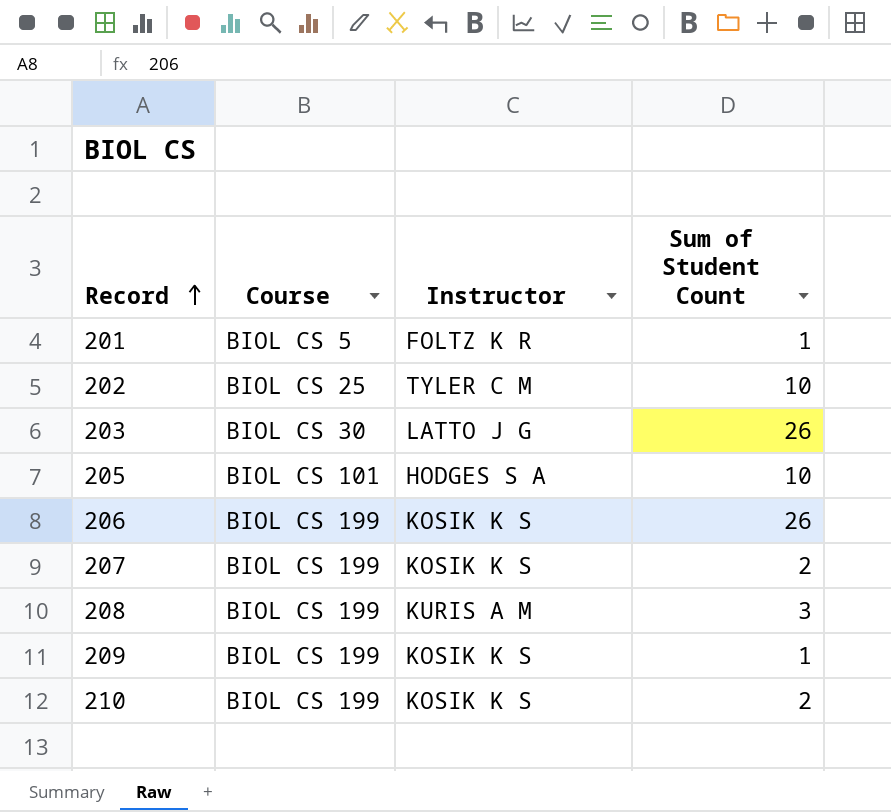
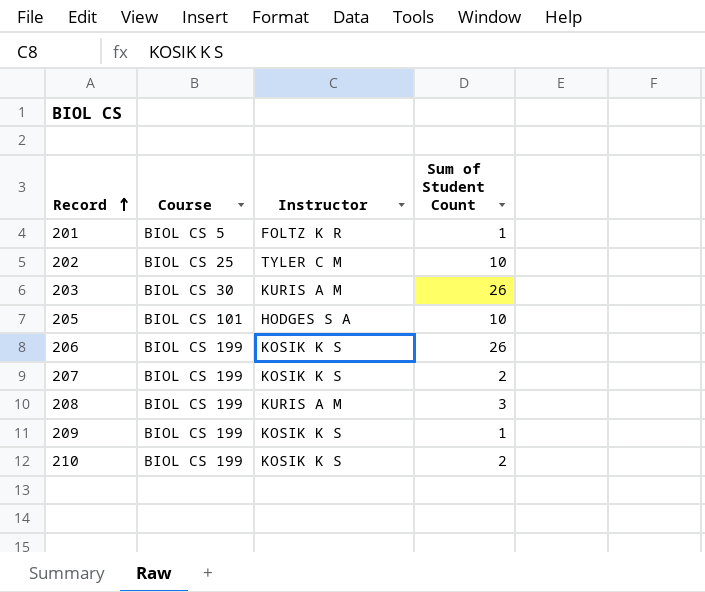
203 | Instructor: LATTO J G -> KURIS A M

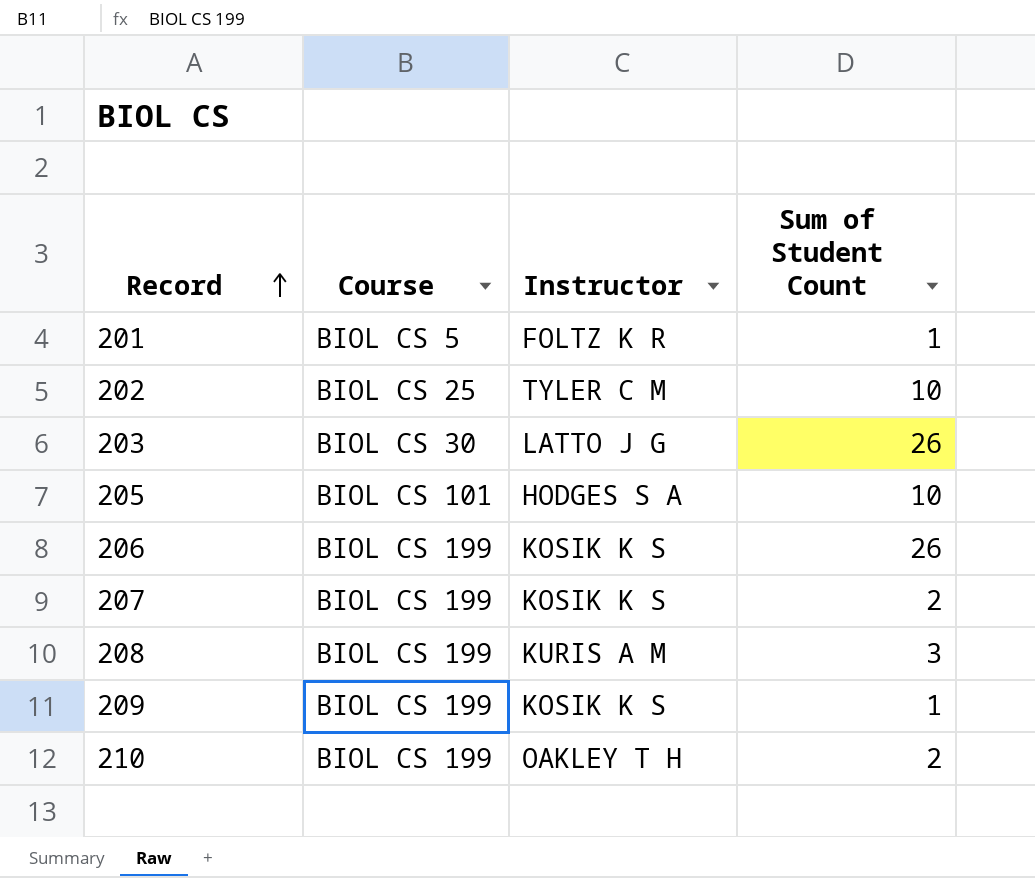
203 | Instructor: KURIS A M -> LATTO J G
210 | Instructor: KOSIK K S -> OAKLEY T H

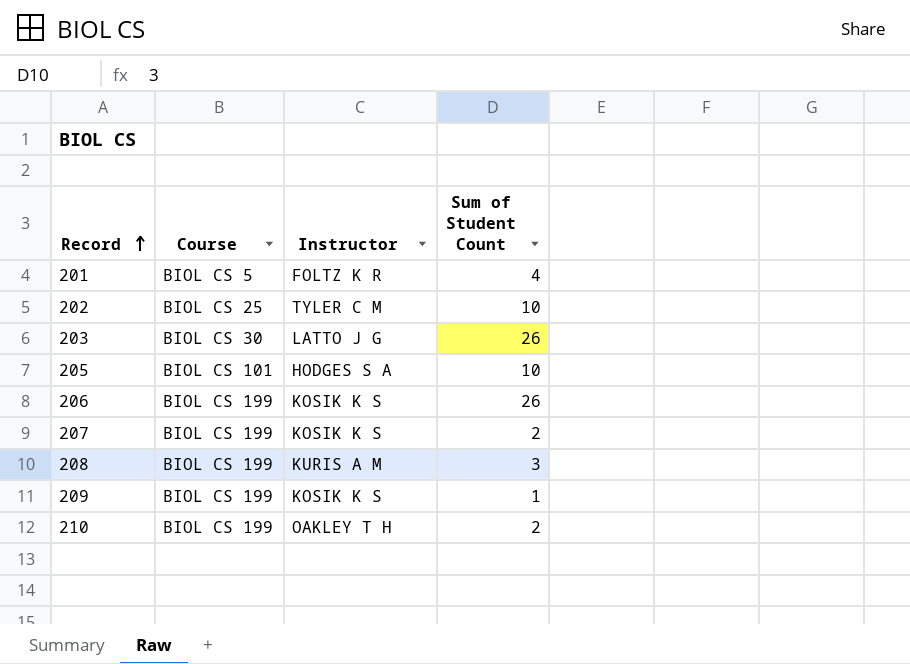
201 | Sum of Student Count: 1 -> 4

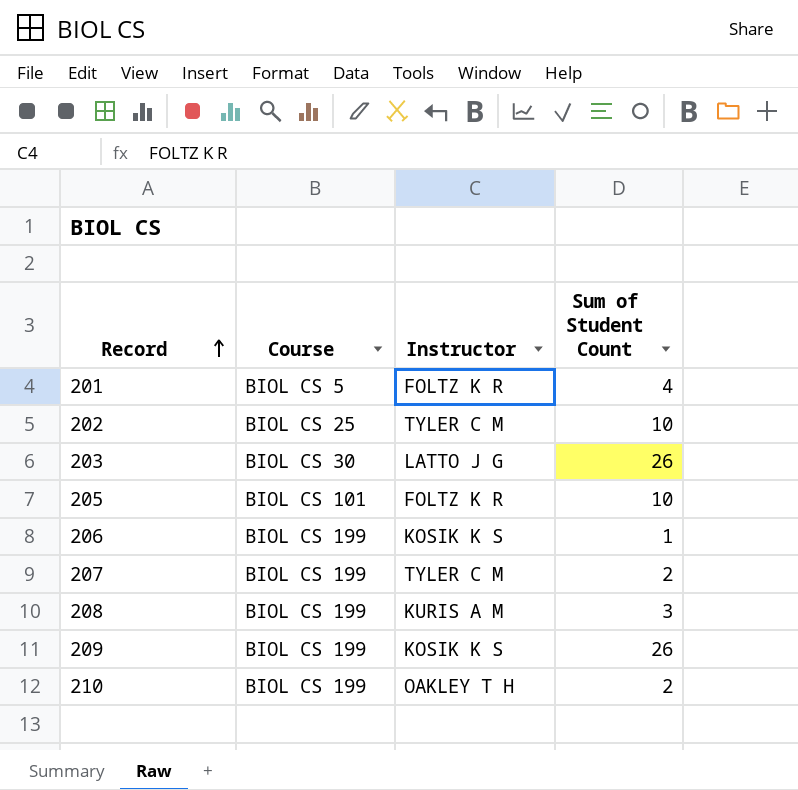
205 | Instructor: HODGES S A -> FOLTZ K R
206 | Sum of Student Count: 26 -> 1
207 | Instructor: KOSIK K S -> TYLER C M
209 | Sum of Student Count: 1 -> 26

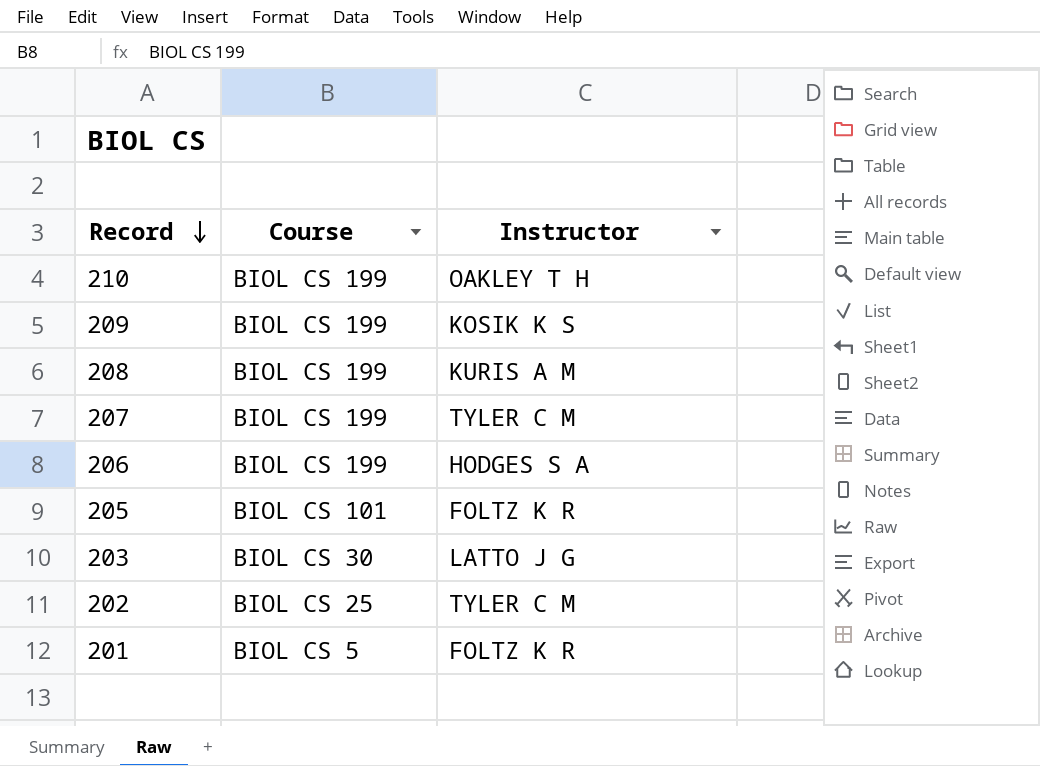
row order: Record ascending -> Record descending
column Sum of Student Count | position: 4 -> none
206 | Instructor: KOSIK K S -> HODGES S A

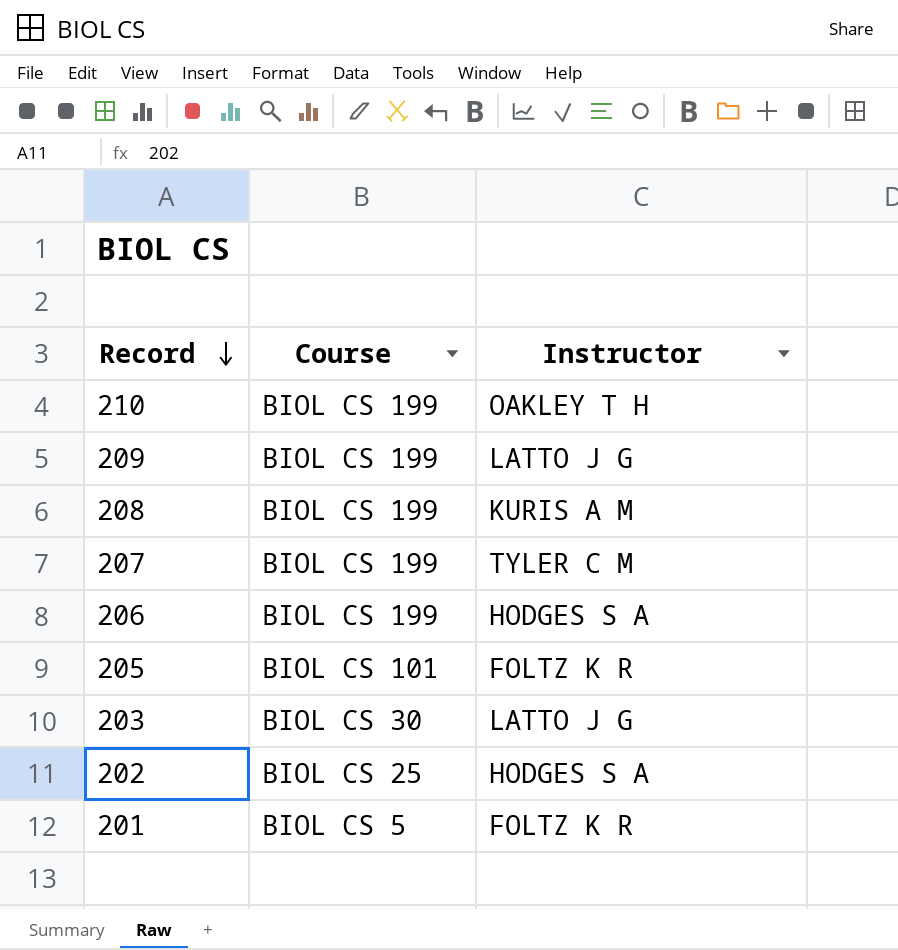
209 | Instructor: KOSIK K S -> LATTO J G
202 | Instructor: TYLER C M -> HODGES S A

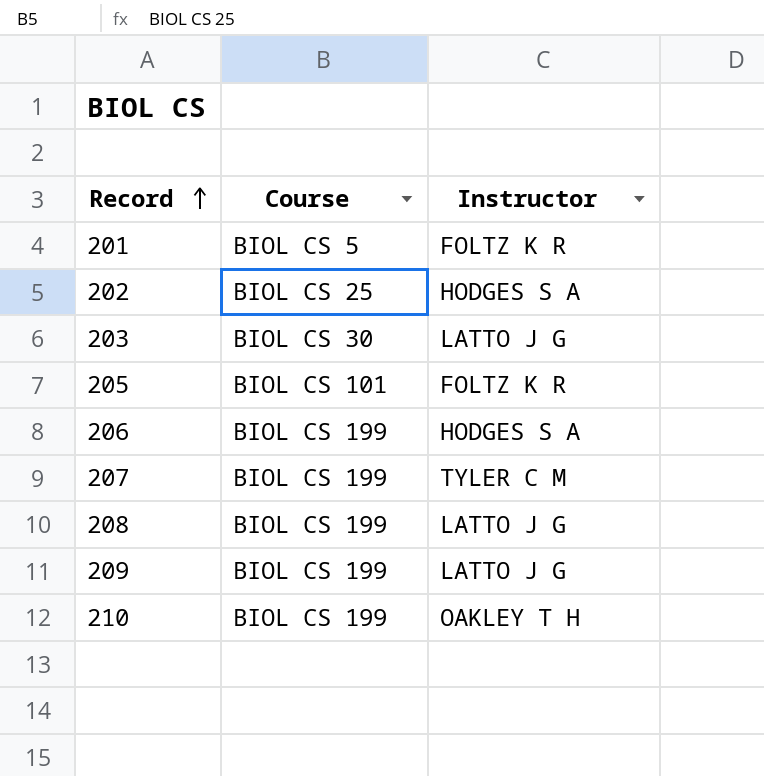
row order: Record descending -> Record ascending
208 | Instructor: KURIS A M -> LATTO J G

